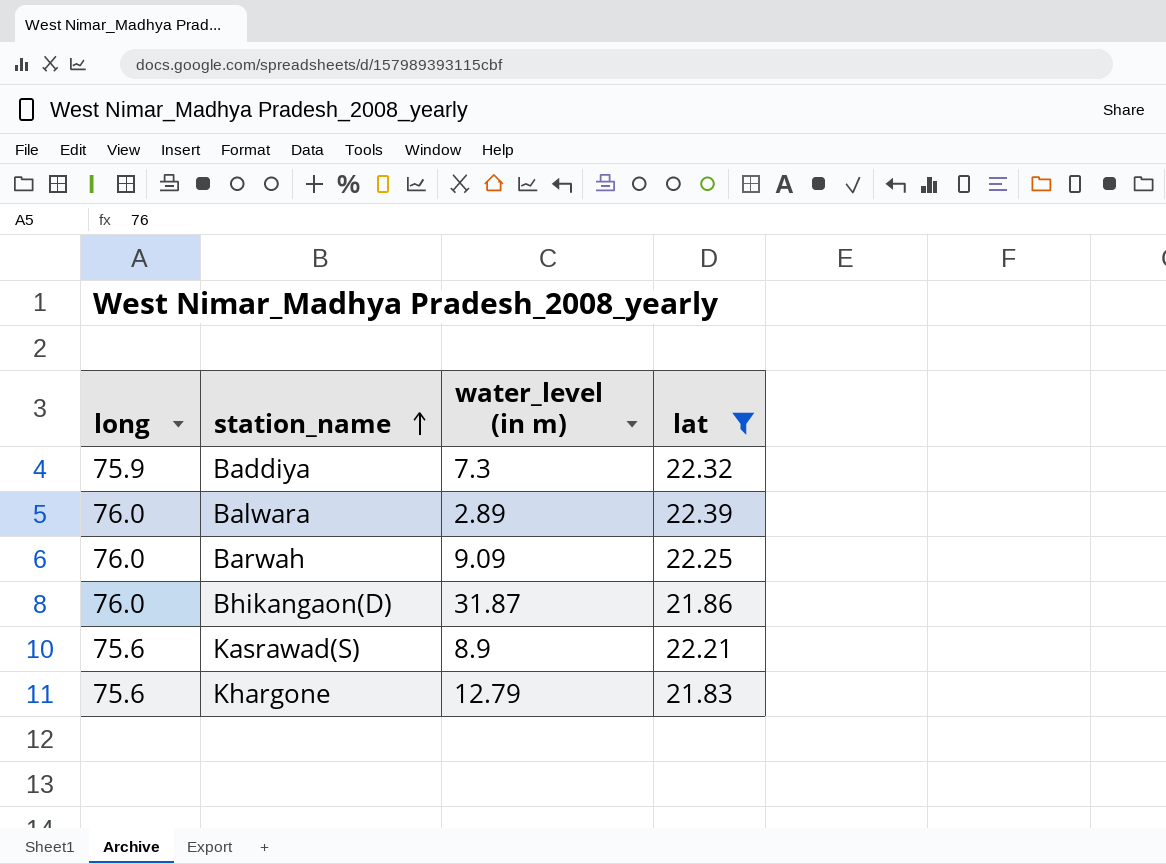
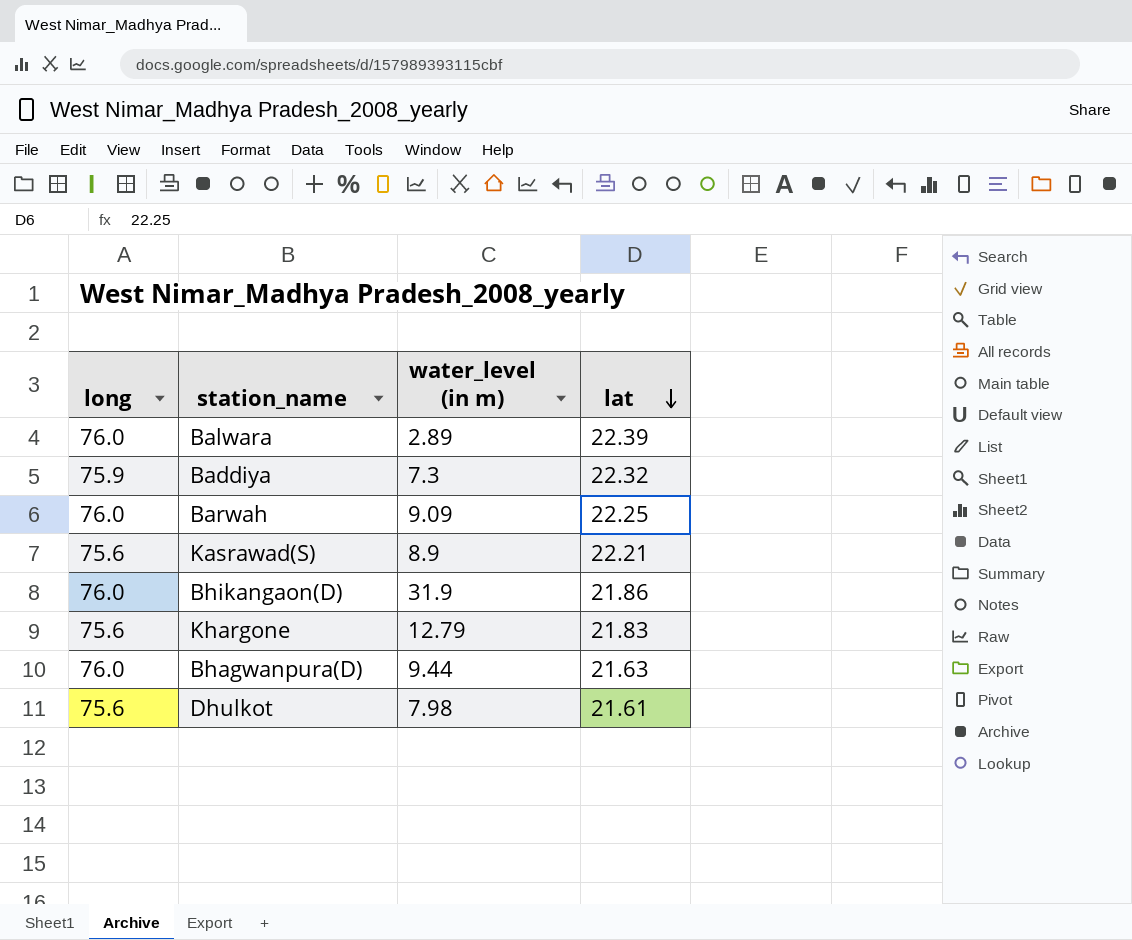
filter: lat >= 21.83 -> none
row order: station_name ascending -> lat descending
Bhikangaon(D) | water_level (in m): 31.87 -> 31.9

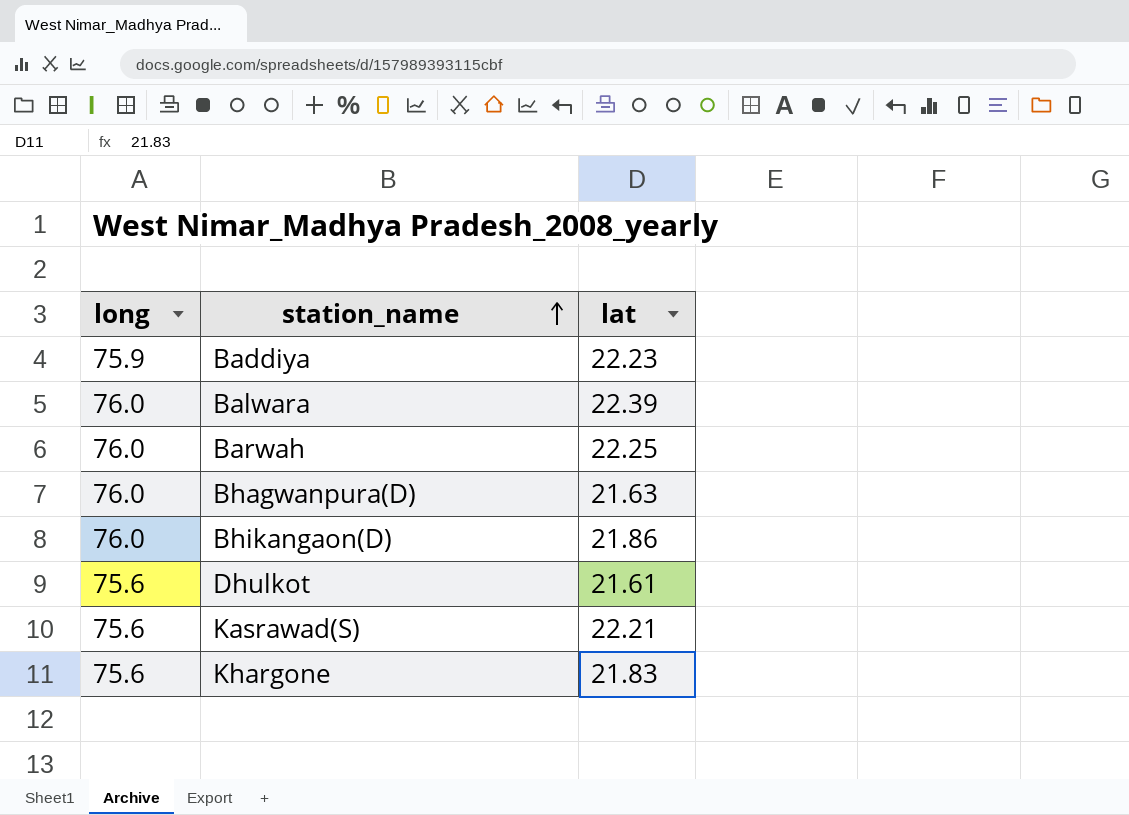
row order: lat descending -> station_name ascending
column water_level (in m) | position: 3 -> none
Baddiya | lat: 22.32 -> 22.23

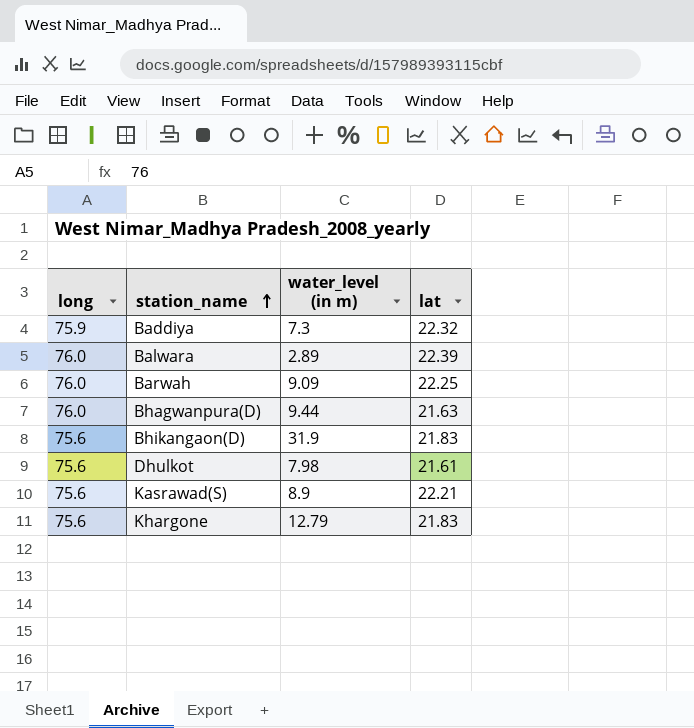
column water_level (in m) | position: none -> 3
Baddiya | lat: 22.23 -> 22.32
Bhikangaon(D) | long: 76.0 -> 75.6
Bhikangaon(D) | lat: 21.86 -> 21.83

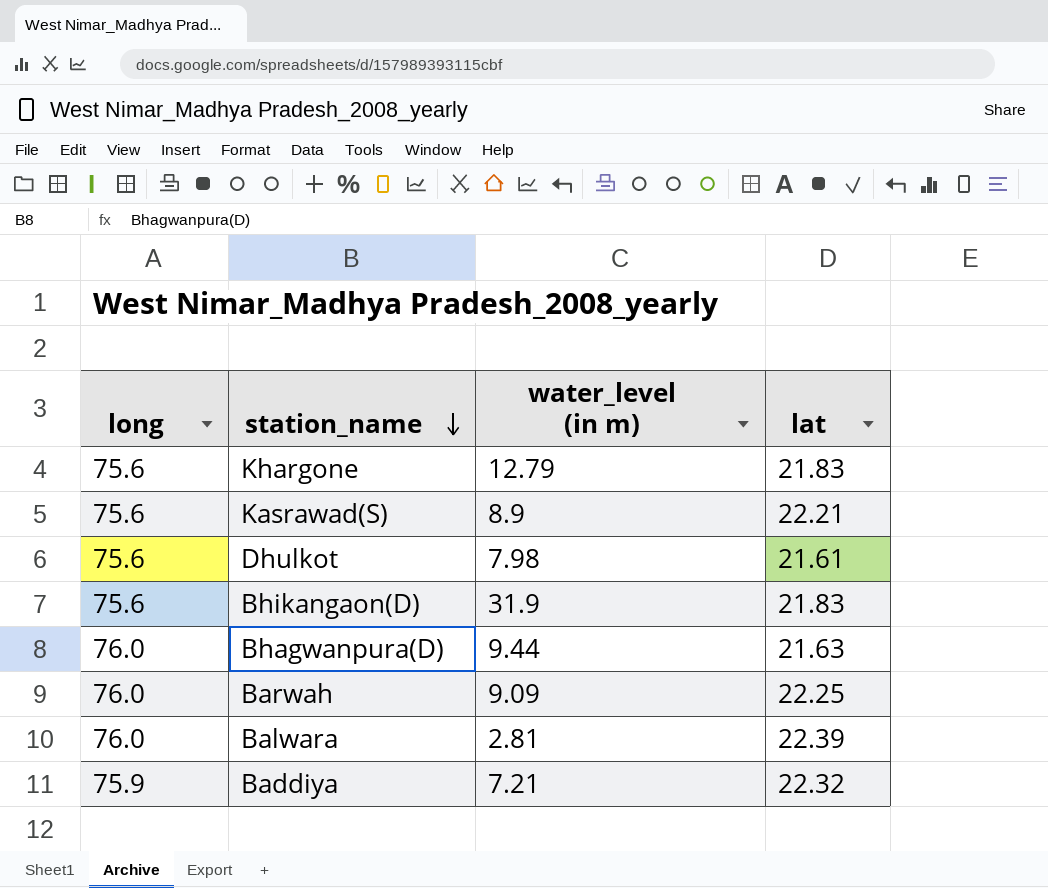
row order: station_name ascending -> station_name descending
Balwara | water_level (in m): 2.89 -> 2.81
Baddiya | water_level (in m): 7.3 -> 7.21

